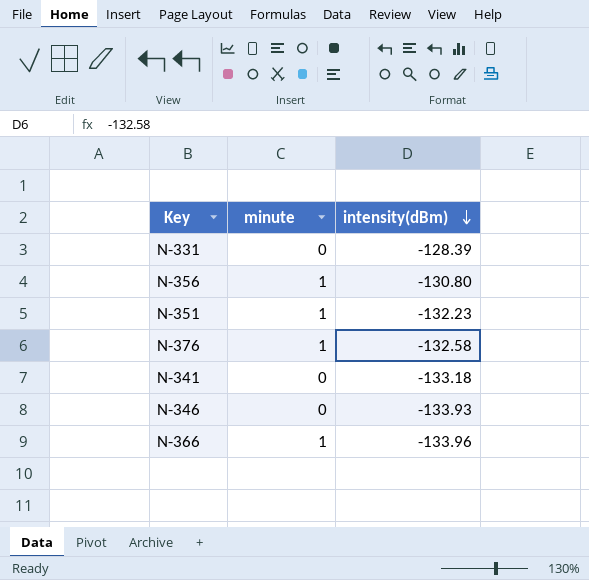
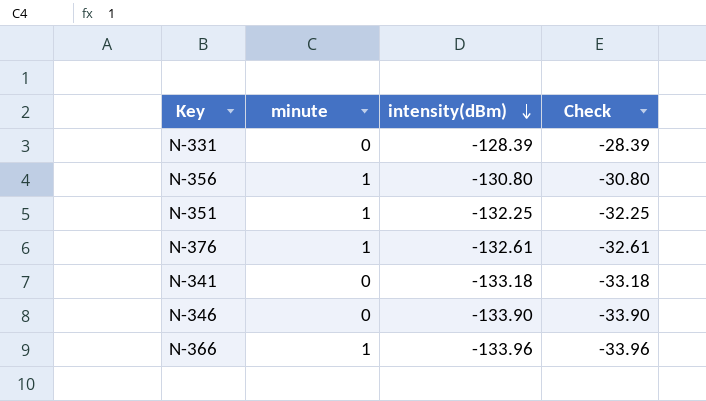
column Check | formula: none -> [intensity(dBm)] + 100
N-351 | intensity(dBm): -132.23 -> -132.25
N-376 | intensity(dBm): -132.58 -> -132.61
N-346 | intensity(dBm): -133.93 -> -133.90

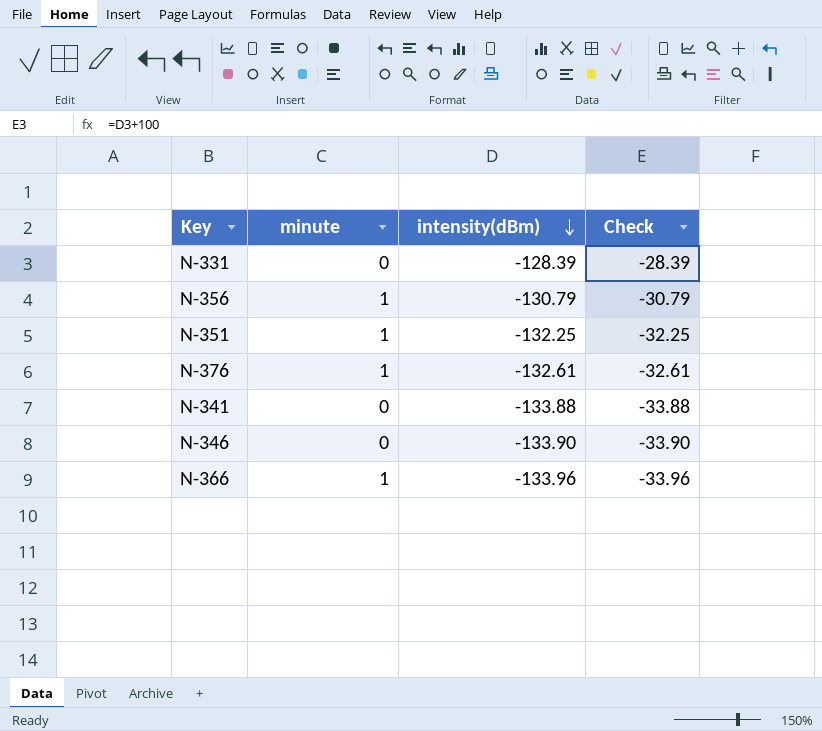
N-356 | intensity(dBm): -130.80 -> -130.79
N-356 | Check: -30.80 -> -30.79
N-341 | intensity(dBm): -133.18 -> -133.88
N-341 | Check: -33.18 -> -33.88

